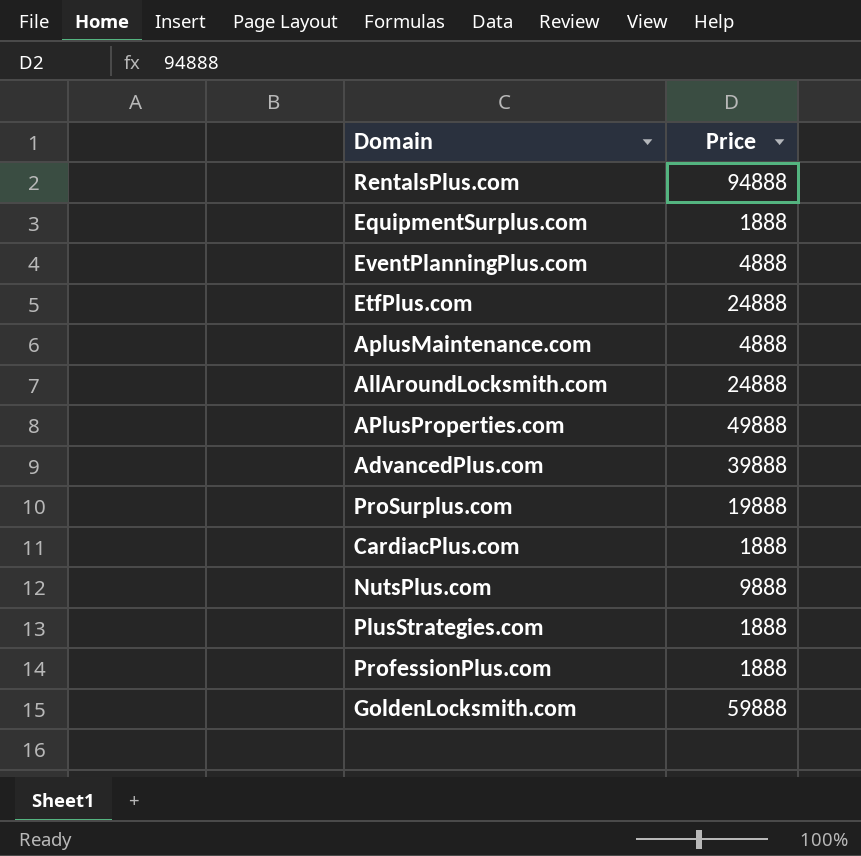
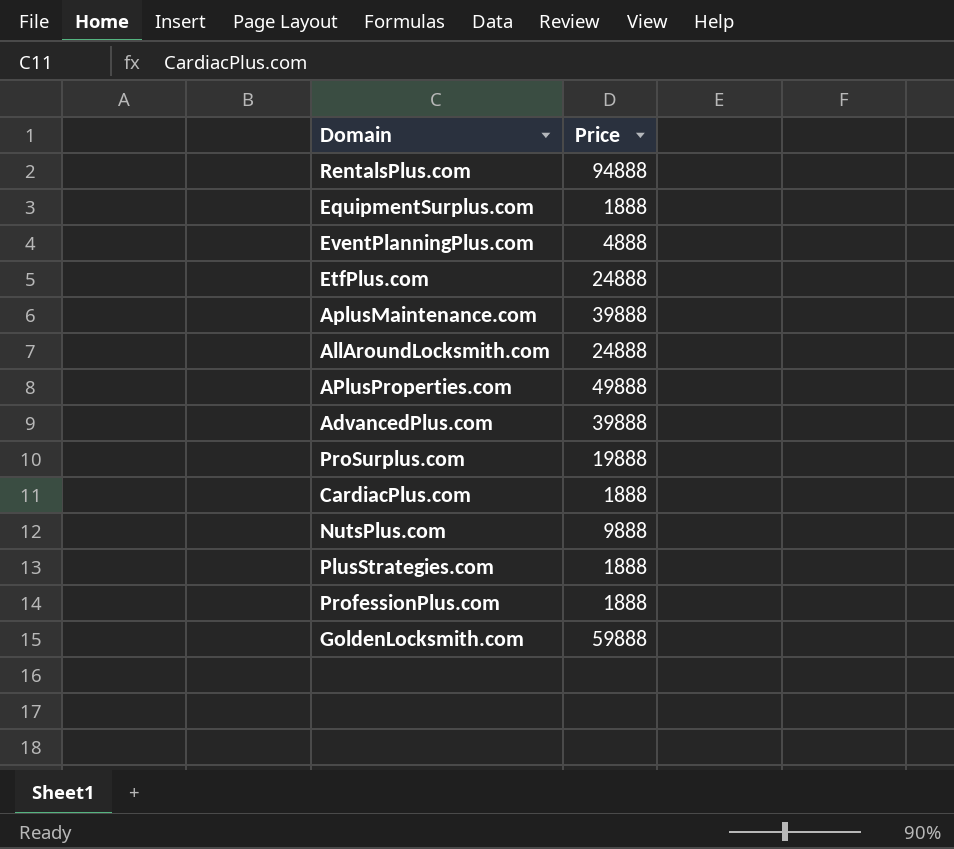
AplusMaintenance.com | Price: 4888 -> 39888

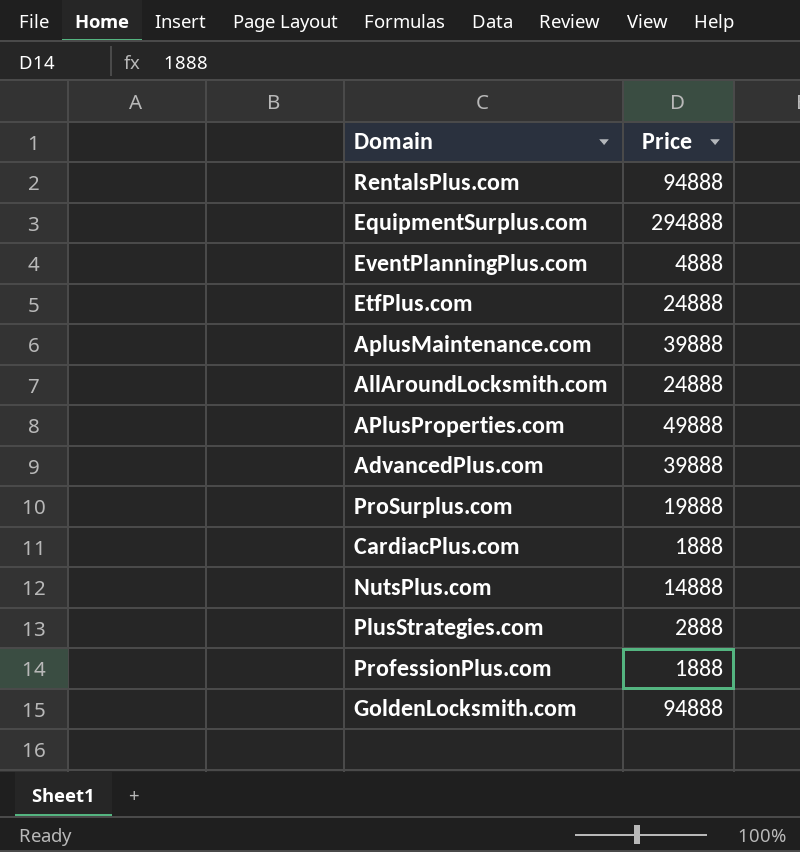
EquipmentSurplus.com | Price: 1888 -> 294888
NutsPlus.com | Price: 9888 -> 14888
PlusStrategies.com | Price: 1888 -> 2888
GoldenLocksmith.com | Price: 59888 -> 94888

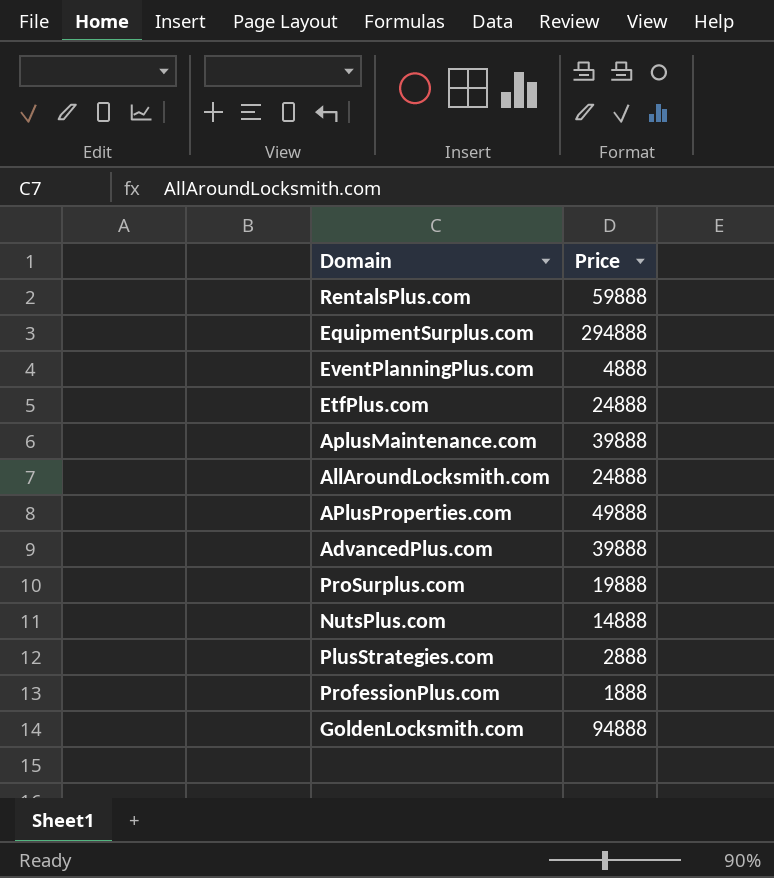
row CardiacPlus.com: 1888 -> none
RentalsPlus.com | Price: 94888 -> 59888

